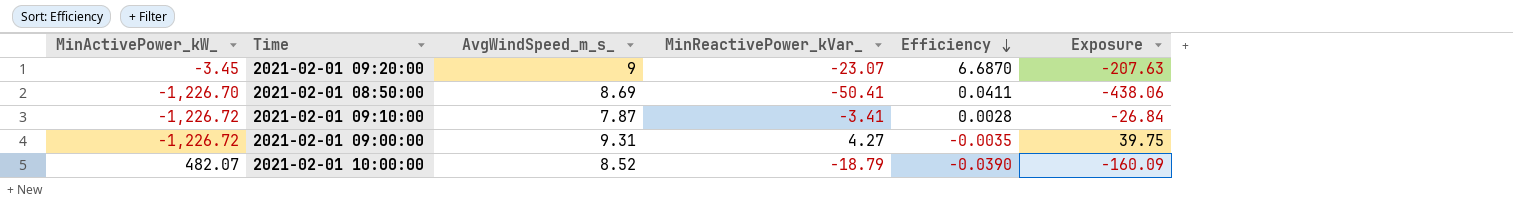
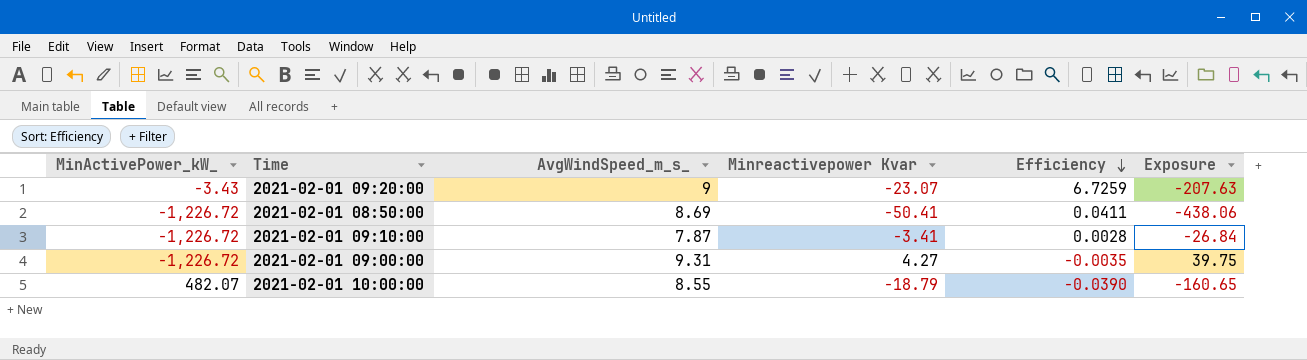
column name: MinReactivePower_kVar_ -> Minreactivepower Kvar
2021-02-01 09:20:00 | MinActivePower_kW_: -3.45 -> -3.43
2021-02-01 09:20:00 | Efficiency: 6.6870 -> 6.7259
2021-02-01 08:50:00 | MinActivePower_kW_: -1,226.70 -> -1,226.72
2021-02-01 10:00:00 | AvgWindSpeed_m_s_: 8.52 -> 8.55
2021-02-01 10:00:00 | Exposure: -160.09 -> -160.65

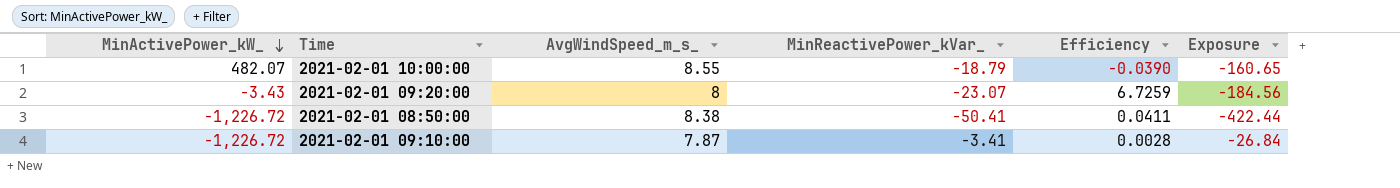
row order: Efficiency descending -> MinActivePower_kW_ descending
column name: Minreactivepower Kvar -> MinReactivePower_kVar_
row 2021-02-01 09:00:00: -1,226.72 | 9.31 | 4.27 | -0.0035 | 39.75 -> none
2021-02-01 09:20:00 | AvgWindSpeed_m_s_: 9 -> 8
2021-02-01 09:20:00 | Exposure: -207.63 -> -184.56
2021-02-01 08:50:00 | AvgWindSpeed_m_s_: 8.69 -> 8.38
2021-02-01 08:50:00 | Exposure: -438.06 -> -422.44

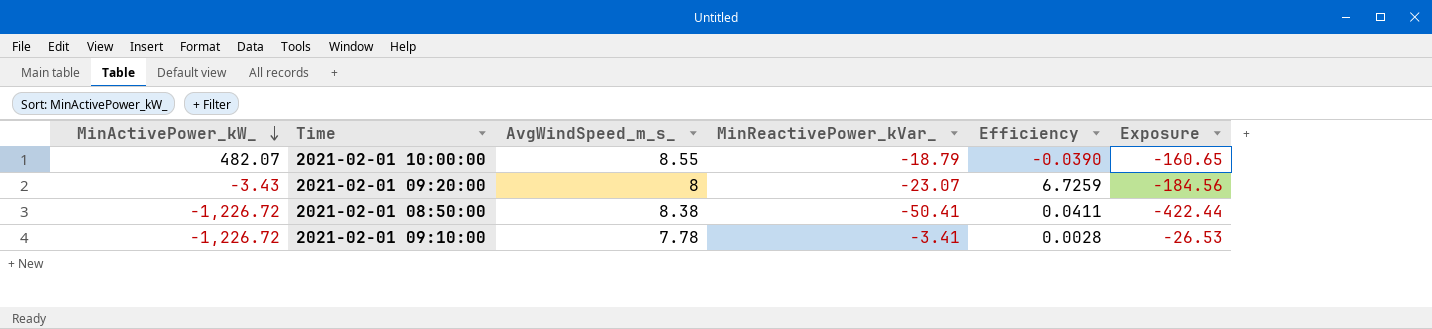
2021-02-01 09:10:00 | AvgWindSpeed_m_s_: 7.87 -> 7.78
2021-02-01 09:10:00 | Exposure: -26.84 -> -26.53

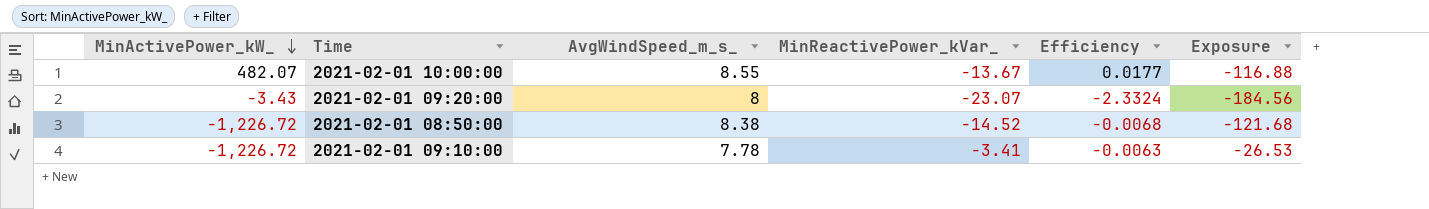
column Efficiency | formula: [MinReactivePower_kVar_] / [MinActivePower_kW_] -> [AvgWindSpeed_m_s_] / [MinActivePower_kW_]
2021-02-01 10:00:00 | MinReactivePower_kVar_: -18.79 -> -13.67
2021-02-01 10:00:00 | Exposure: -160.65 -> -116.88
2021-02-01 08:50:00 | MinReactivePower_kVar_: -50.41 -> -14.52
2021-02-01 08:50:00 | Exposure: -422.44 -> -121.68

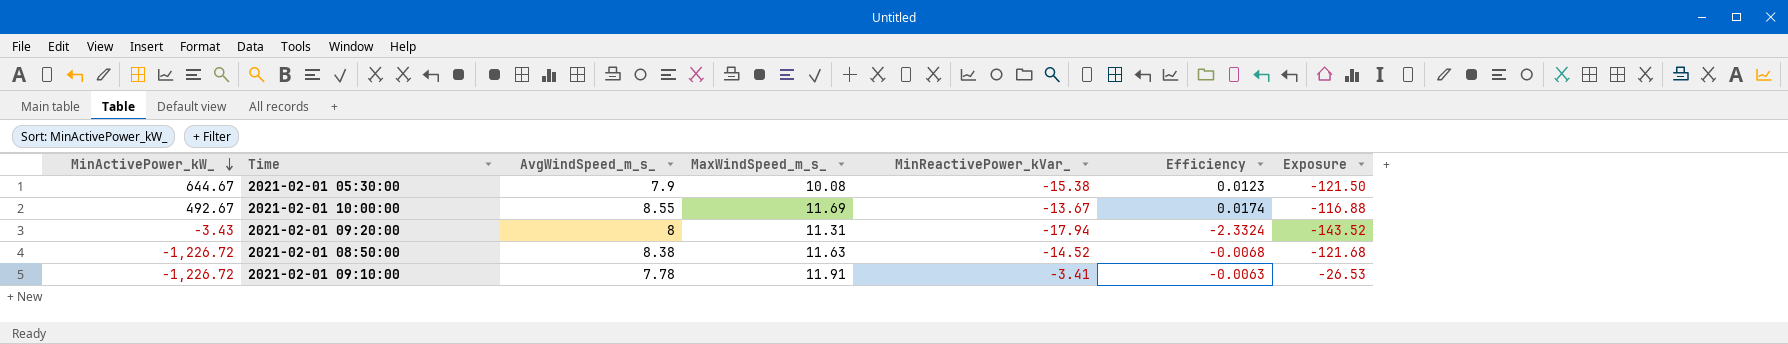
column MaxWindSpeed_m_s_ | position: none -> 4
row 2021-02-01 05:30:00: none -> 644.67 | 7.9 | 10.08 | -15.38 | 0.0123 | -121.50
2021-02-01 10:00:00 | MinActivePower_kW_: 482.07 -> 492.67
2021-02-01 10:00:00 | Efficiency: 0.0177 -> 0.0174
2021-02-01 09:20:00 | MinReactivePower_kVar_: -23.07 -> -17.94
2021-02-01 09:20:00 | Exposure: -184.56 -> -143.52

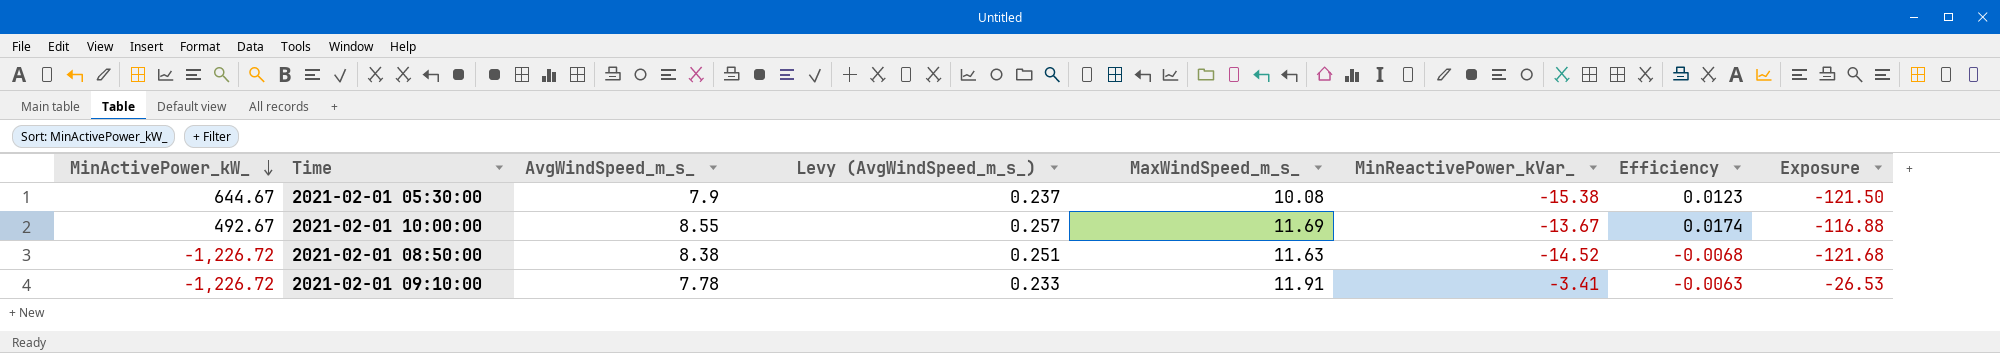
column Levy (AvgWindSpeed_m_s_) | formula: none -> [AvgWindSpeed_m_s_] * 0.03
row 2021-02-01 09:20:00: -3.43 | 8 | 11.31 | -17.94 | -2.3324 | -143.52 -> none

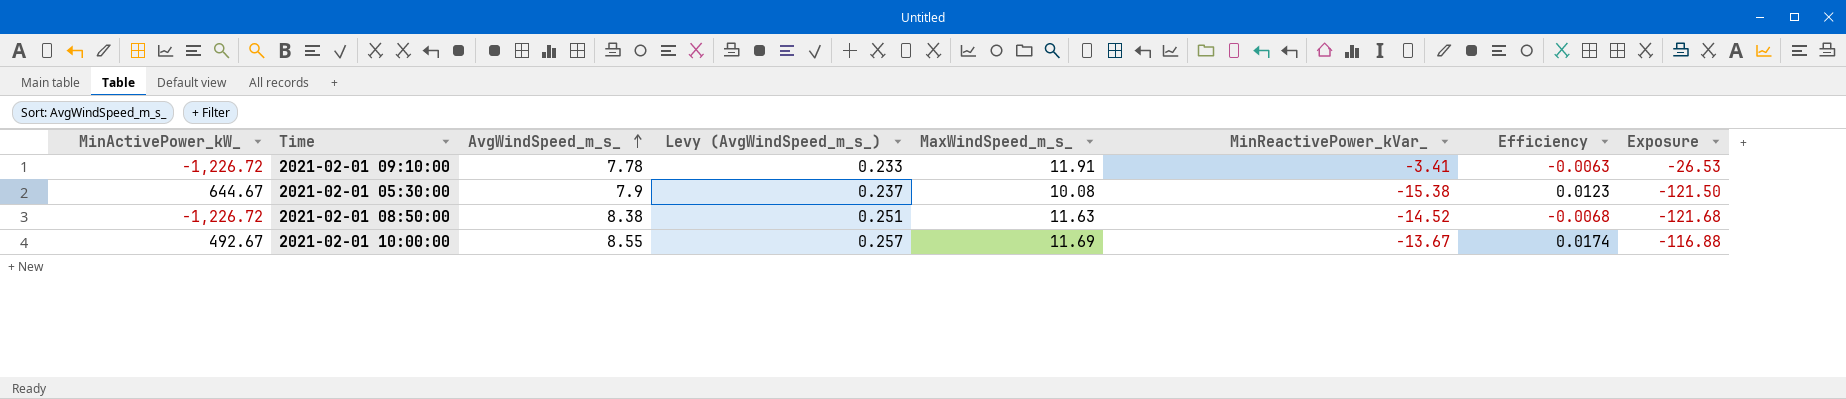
row order: MinActivePower_kW_ descending -> AvgWindSpeed_m_s_ ascending

